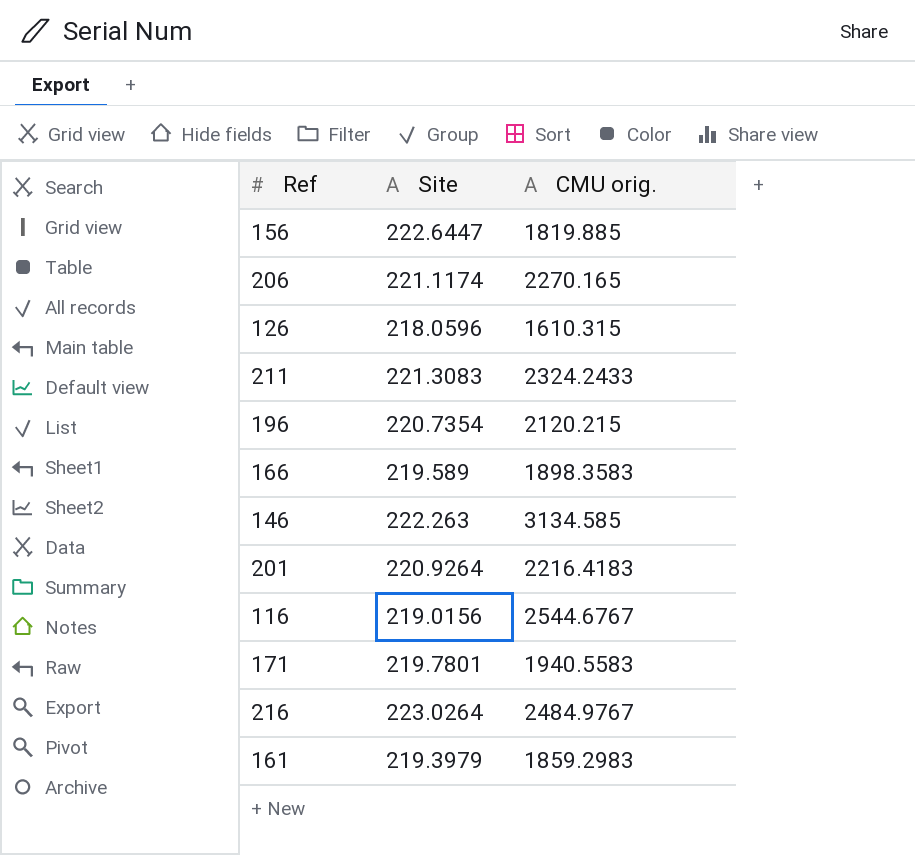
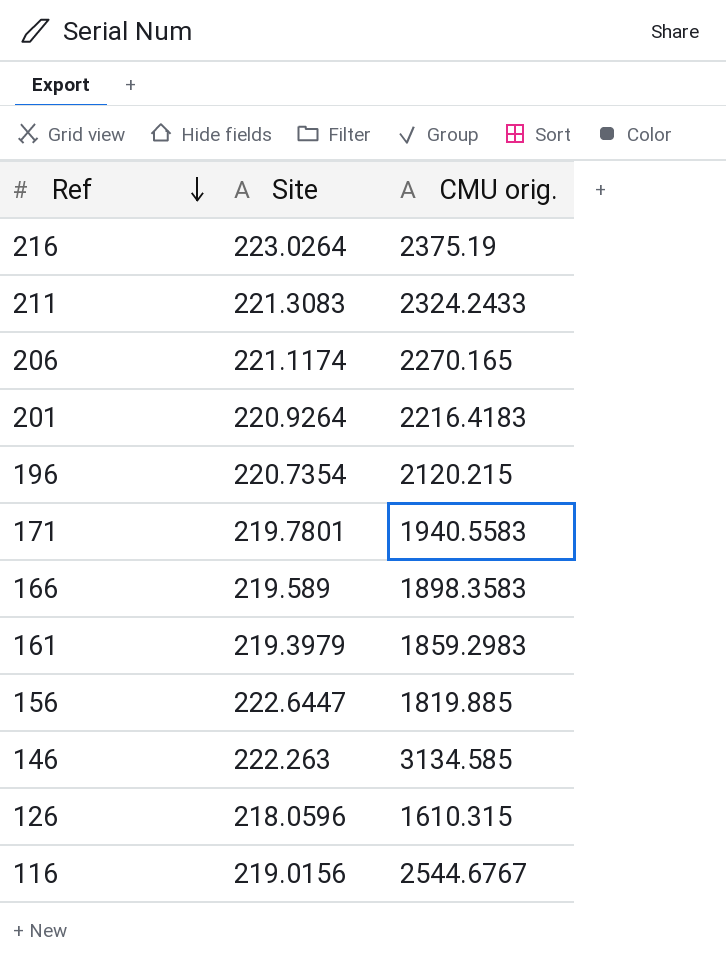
row order: none -> Ref descending
216 | CMU orig.: 2484.9767 -> 2375.19

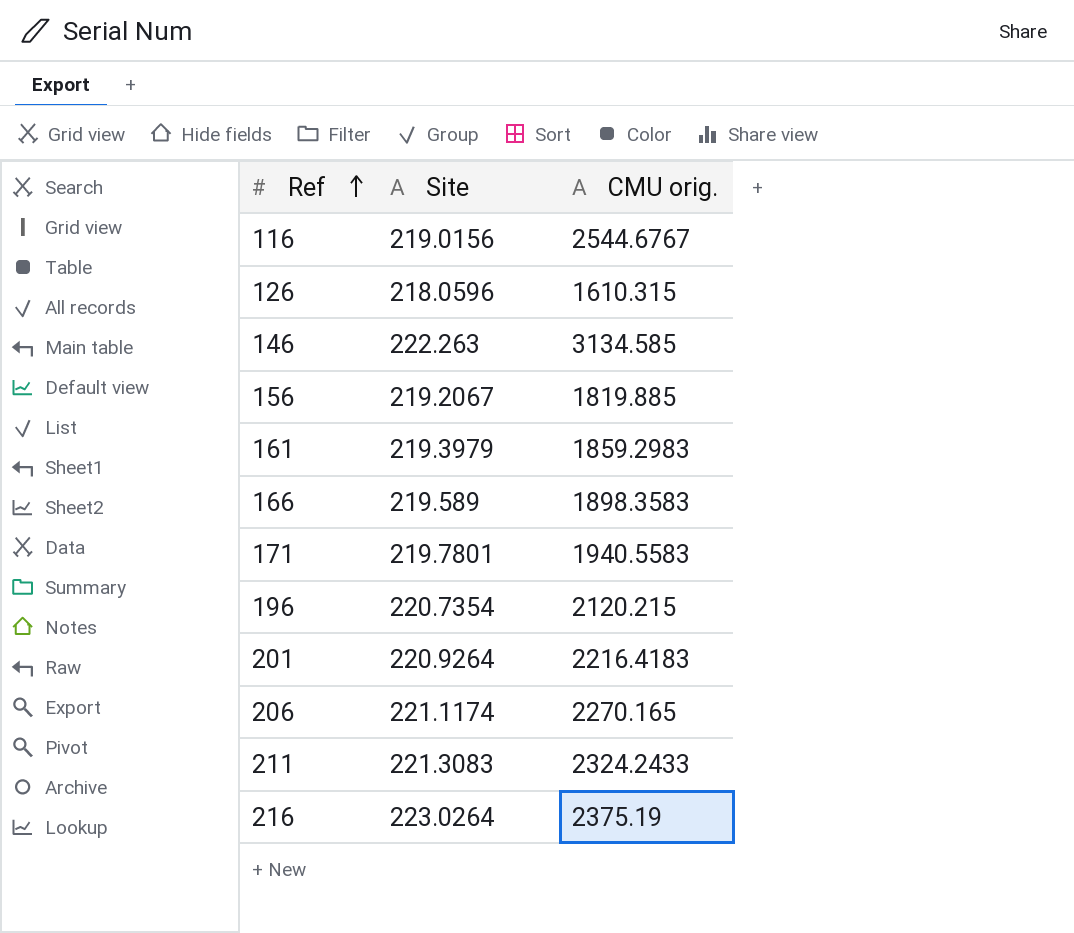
row order: Ref descending -> Ref ascending
156 | Site: 222.6447 -> 219.2067

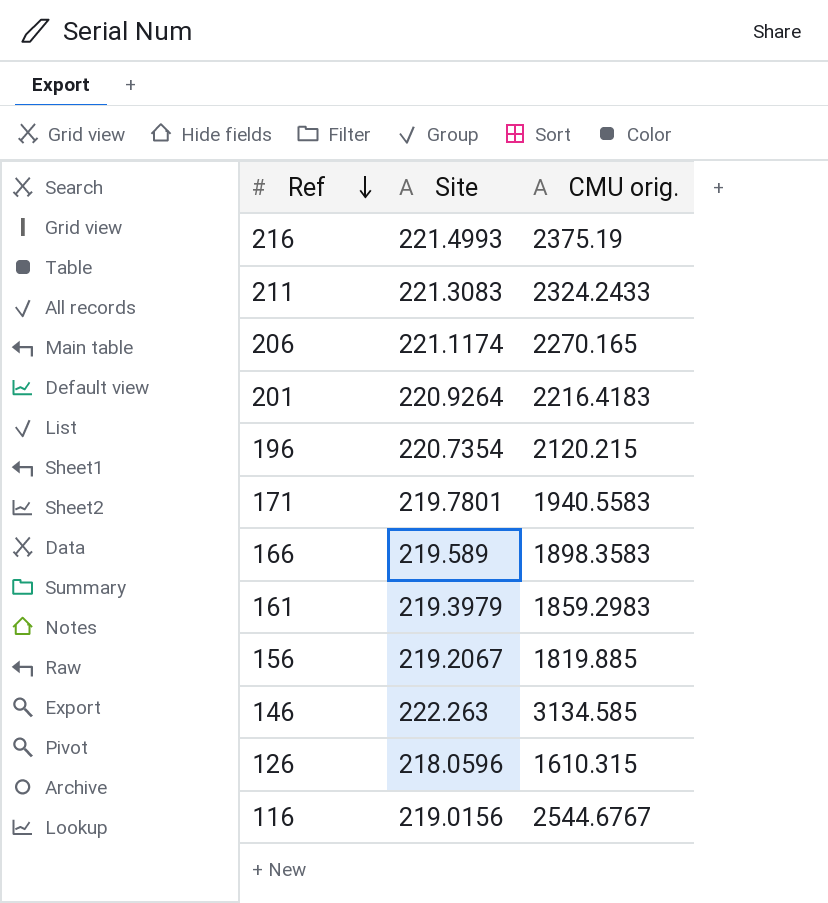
row order: Ref ascending -> Ref descending
216 | Site: 223.0264 -> 221.4993

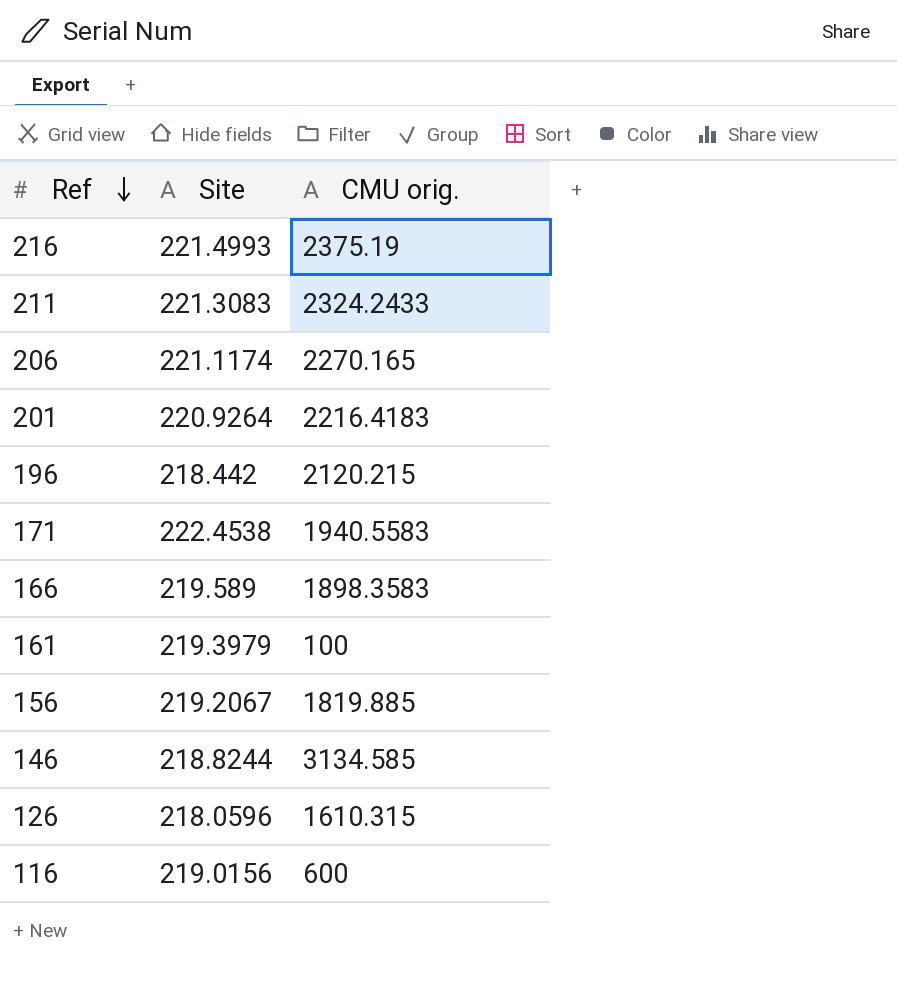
196 | Site: 220.7354 -> 218.442
171 | Site: 219.7801 -> 222.4538
161 | CMU orig.: 1859.2983 -> 100
146 | Site: 222.263 -> 218.8244
116 | CMU orig.: 2544.6767 -> 600

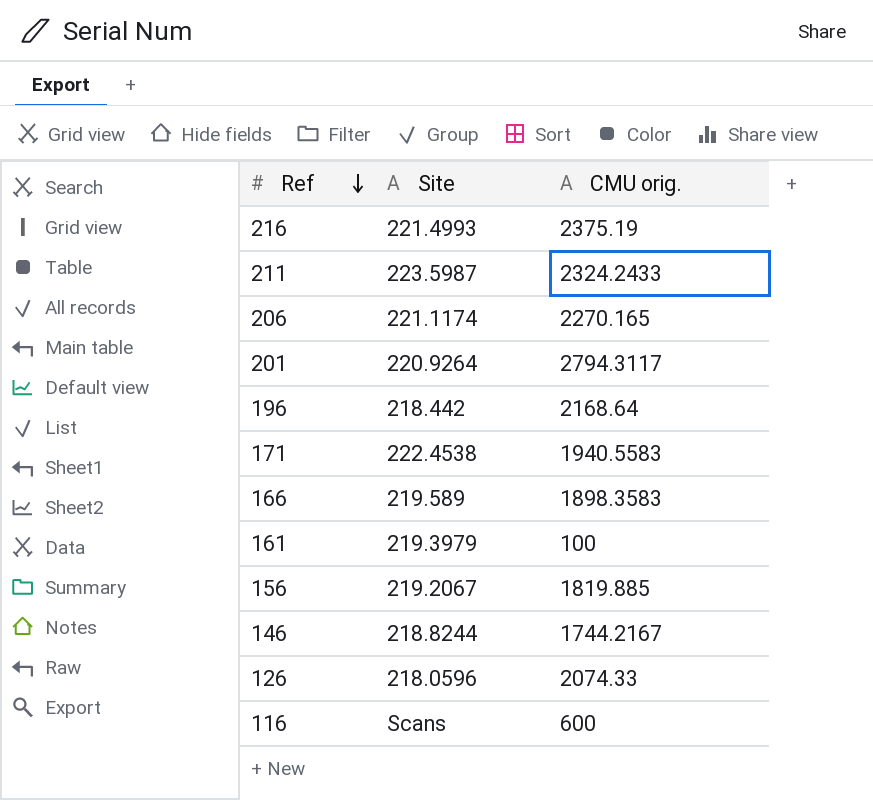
211 | Site: 221.3083 -> 223.5987
201 | CMU orig.: 2216.4183 -> 2794.3117
196 | CMU orig.: 2120.215 -> 2168.64
146 | CMU orig.: 3134.585 -> 1744.2167
126 | CMU orig.: 1610.315 -> 2074.33
116 | Site: 219.0156 -> Scans

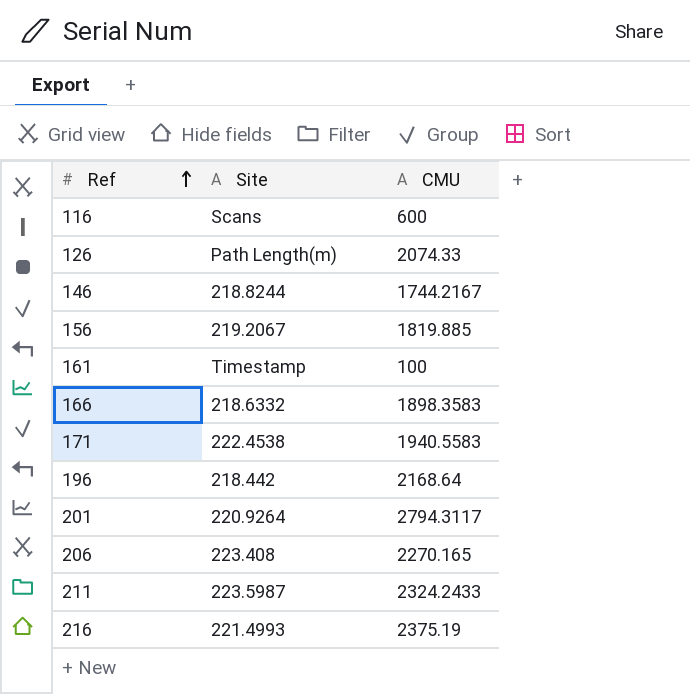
row order: Ref descending -> Ref ascending
column name: CMU orig. -> CMU
126 | Site: 218.0596 -> Path Length(m)
161 | Site: 219.3979 -> Timestamp
166 | Site: 219.589 -> 218.6332
206 | Site: 221.1174 -> 223.408

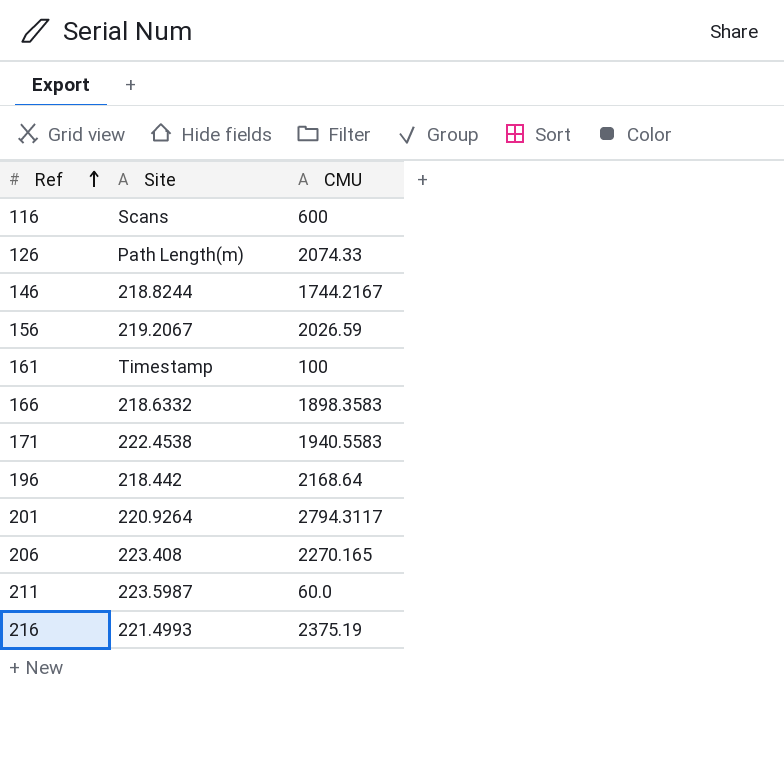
156 | CMU: 1819.885 -> 2026.59
211 | CMU: 2324.2433 -> 60.0

